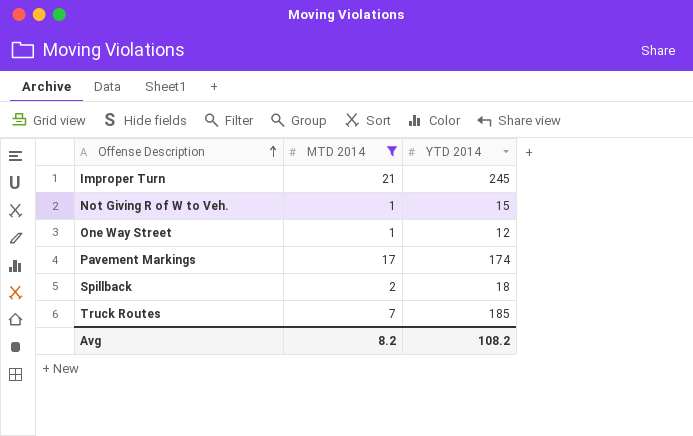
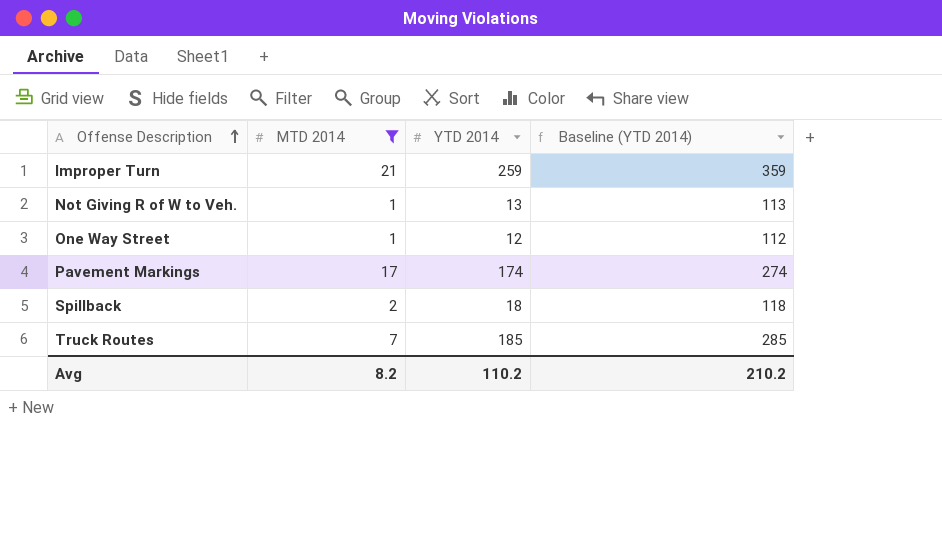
column Baseline (YTD 2014) | formula: none -> [YTD 2014] + 100
Improper Turn | YTD 2014: 245 -> 259
Not Giving R of W to Veh. | YTD 2014: 15 -> 13
Avg | YTD 2014: 108.2 -> 110.2

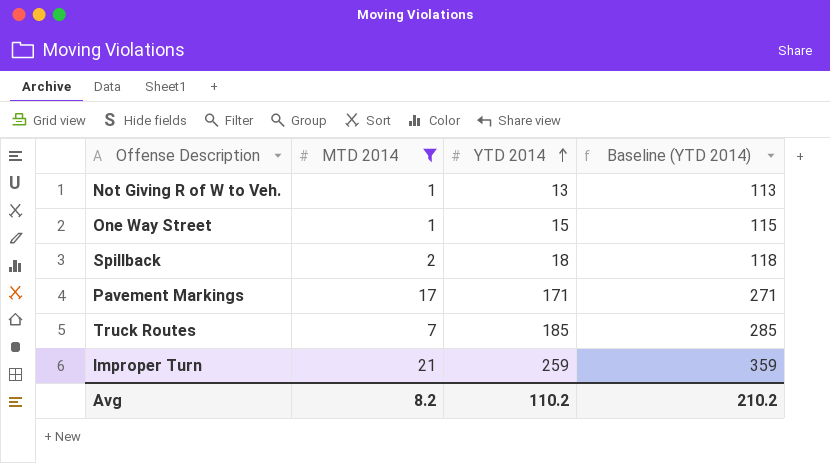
row order: Offense Description ascending -> YTD 2014 ascending
One Way Street | YTD 2014: 12 -> 15
One Way Street | Baseline (YTD 2014): 112 -> 115
Pavement Markings | YTD 2014: 174 -> 171
Pavement Markings | Baseline (YTD 2014): 274 -> 271

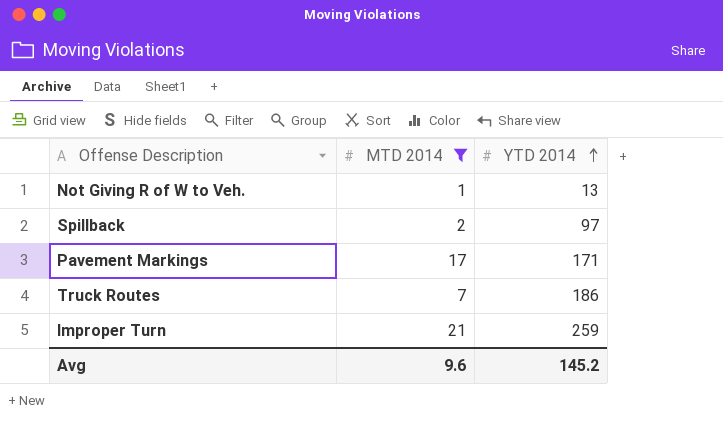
column Baseline (YTD 2014) | formula: [YTD 2014] + 100 -> none
row One Way Street: 1 | 15 | 115 -> none
Spillback | YTD 2014: 18 -> 97
Truck Routes | YTD 2014: 185 -> 186
Avg | MTD 2014: 8.2 -> 9.6
Avg | YTD 2014: 110.2 -> 145.2

